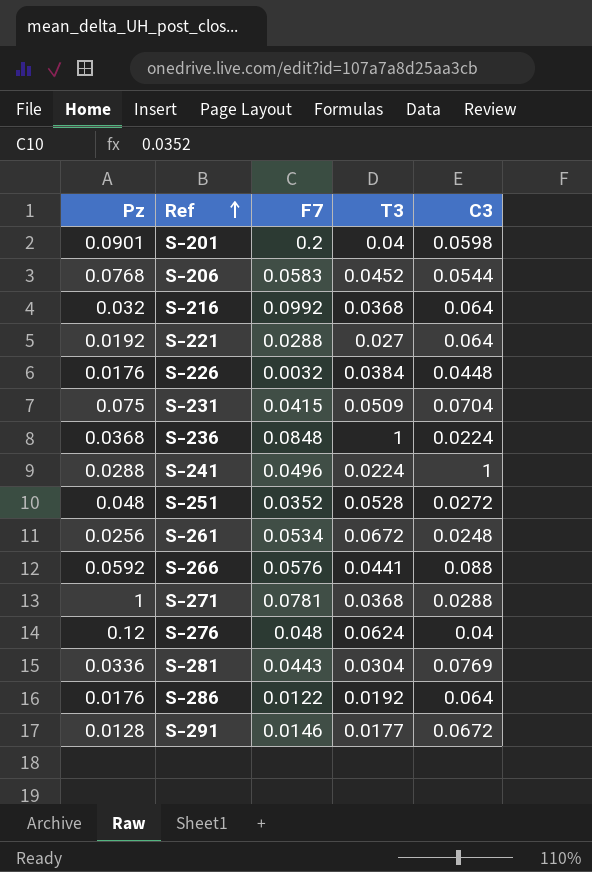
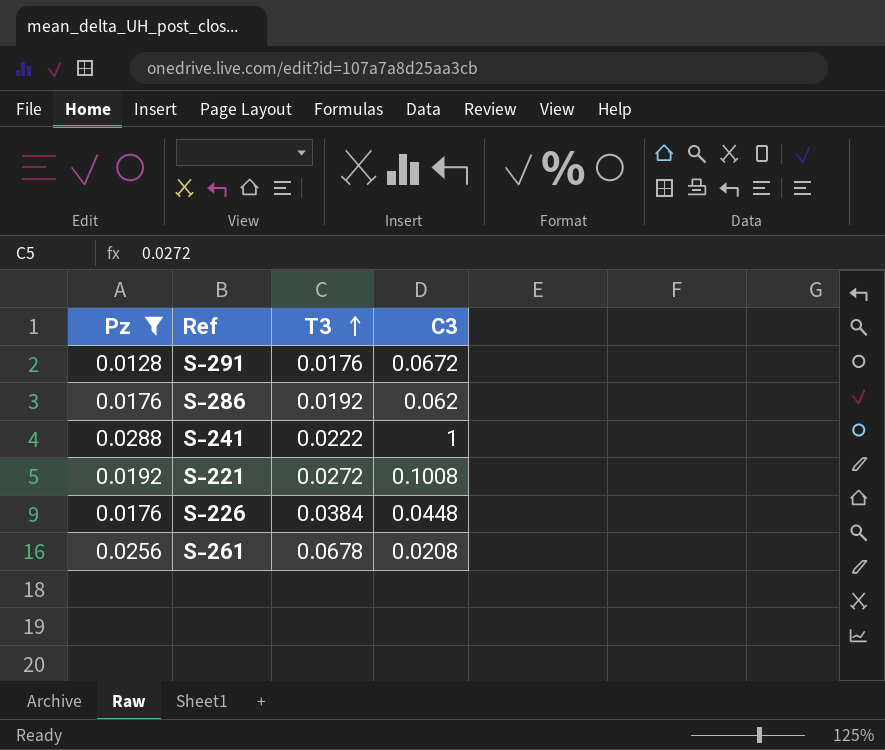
filter: none -> Pz <= 0.0288
row order: Ref ascending -> T3 ascending
column F7 | position: 3 -> none
S-291 | T3: 0.0177 -> 0.0176
S-286 | C3: 0.064 -> 0.062
S-241 | T3: 0.0224 -> 0.0222
S-221 | T3: 0.027 -> 0.0272
S-221 | C3: 0.064 -> 0.1008
S-261 | T3: 0.0672 -> 0.0678
S-261 | C3: 0.0248 -> 0.0208

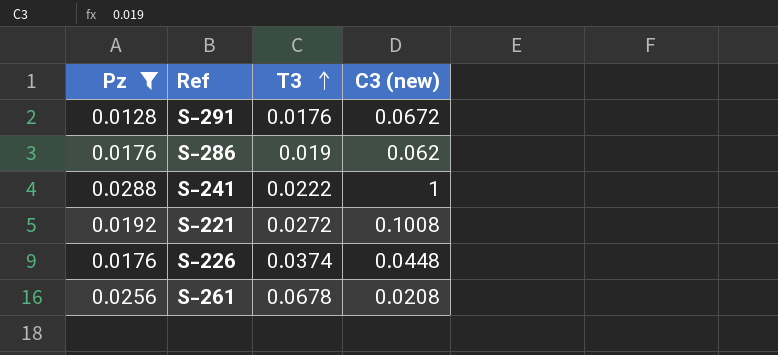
column name: C3 -> C3 (new)
S-286 | T3: 0.0192 -> 0.019
S-226 | T3: 0.0384 -> 0.0374

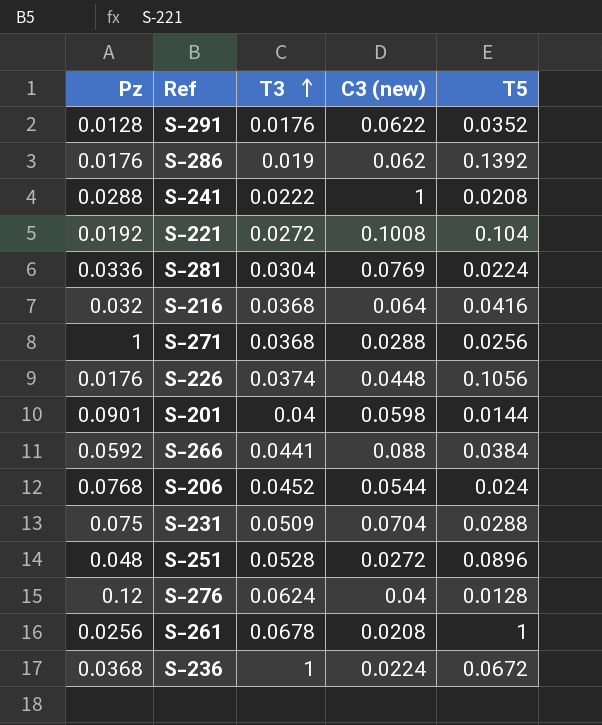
filter: Pz <= 0.0288 -> none
column T5 | position: none -> 5
S-291 | C3 (new): 0.0672 -> 0.0622

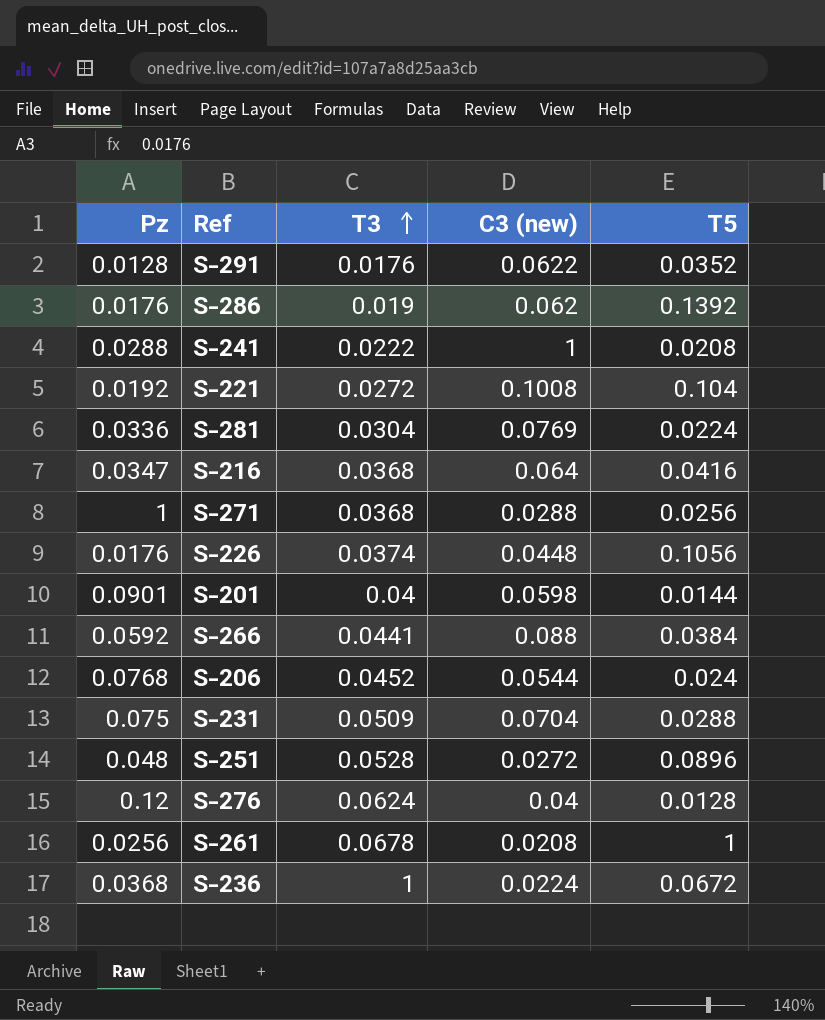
S-216 | Pz: 0.032 -> 0.0347

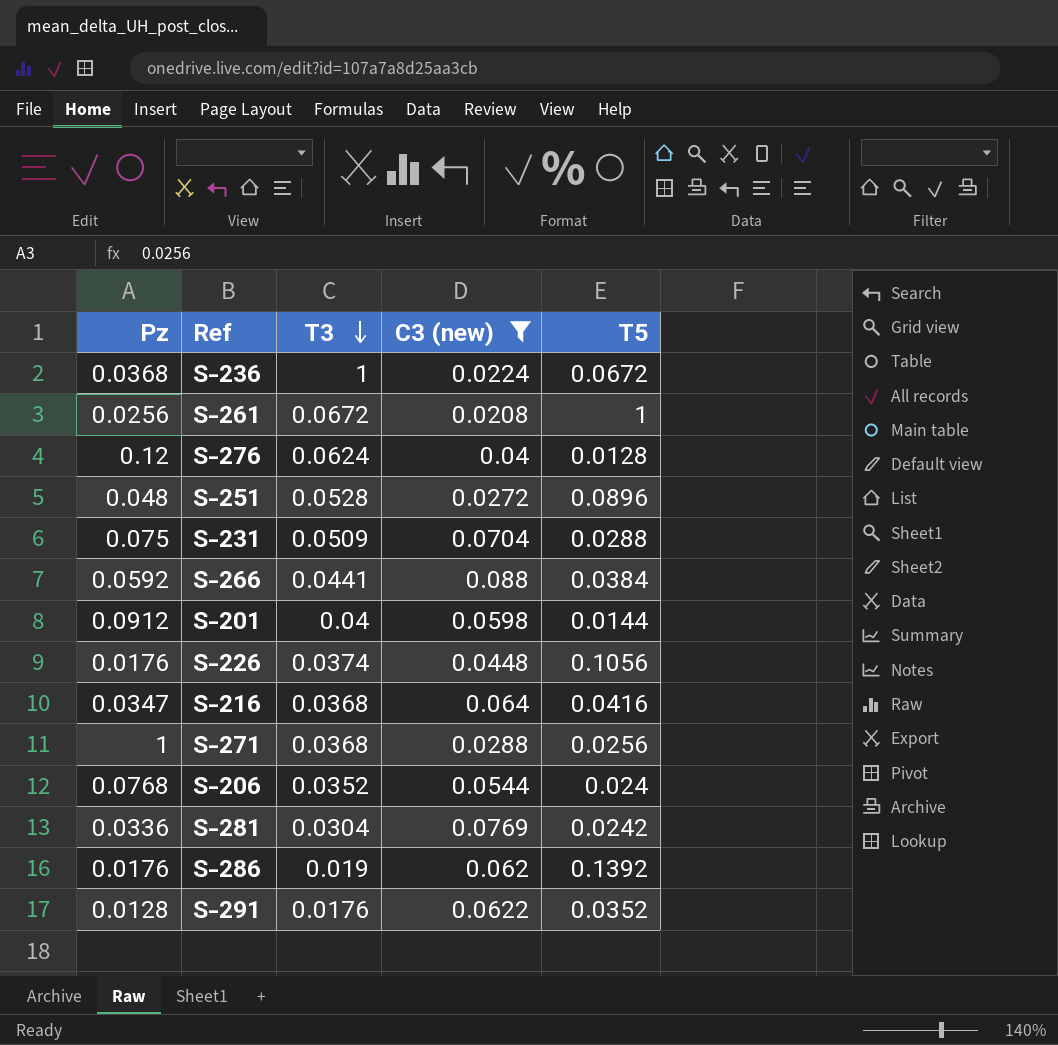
filter: none -> C3 (new) <= 0.088
row order: T3 ascending -> T3 descending
S-261 | T3: 0.0678 -> 0.0672
S-201 | Pz: 0.0901 -> 0.0912
S-206 | T3: 0.0452 -> 0.0352
S-281 | T5: 0.0224 -> 0.0242

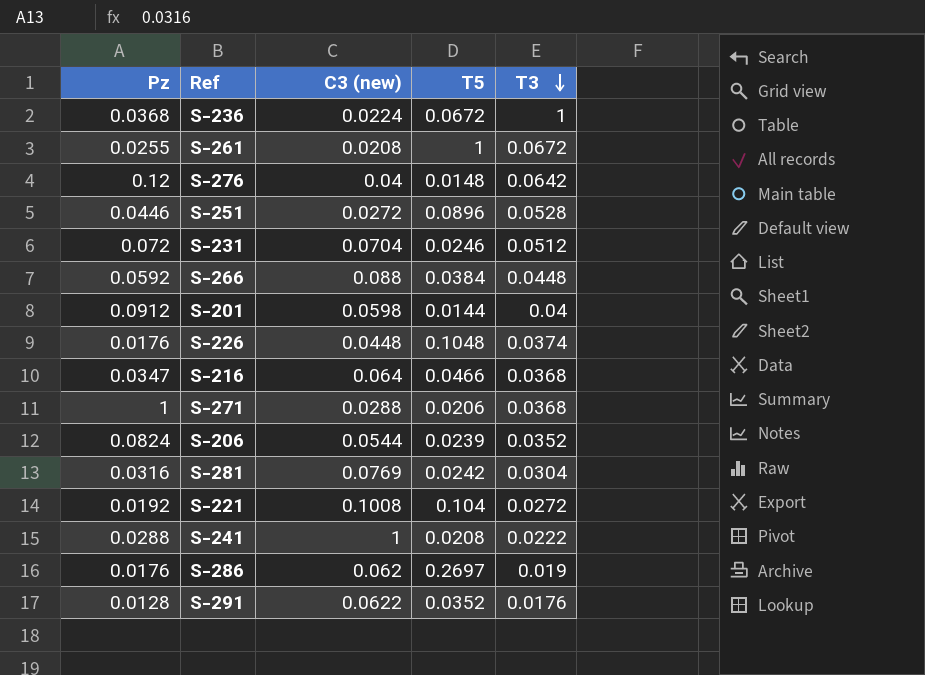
filter: C3 (new) <= 0.088 -> none
column T3 | position: 3 -> 5
S-261 | Pz: 0.0256 -> 0.0255
S-276 | T5: 0.0128 -> 0.0148
S-276 | T3: 0.0624 -> 0.0642
S-251 | Pz: 0.048 -> 0.0446
S-231 | Pz: 0.075 -> 0.072
S-231 | T5: 0.0288 -> 0.0246
S-231 | T3: 0.0509 -> 0.0512
S-266 | T3: 0.0441 -> 0.0448
S-226 | T5: 0.1056 -> 0.1048
S-216 | T5: 0.0416 -> 0.0466
S-271 | T5: 0.0256 -> 0.0206
S-206 | Pz: 0.0768 -> 0.0824
S-206 | T5: 0.024 -> 0.0239
S-281 | Pz: 0.0336 -> 0.0316
S-286 | T5: 0.1392 -> 0.2697

